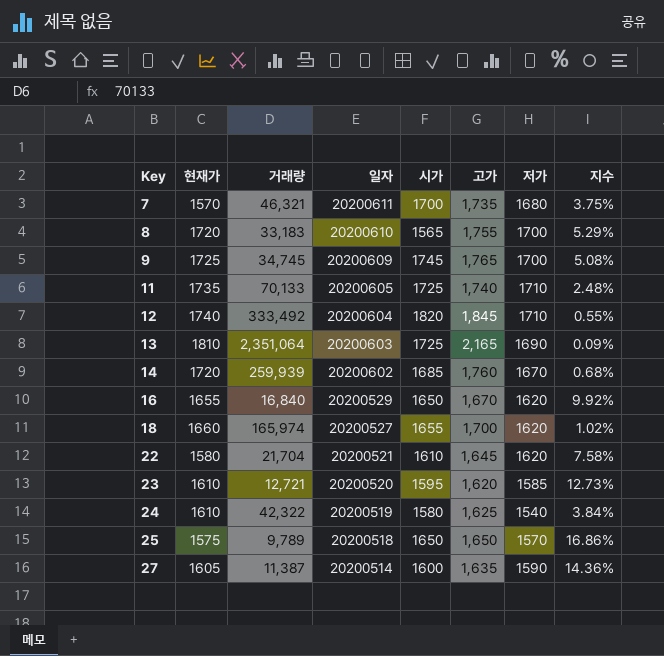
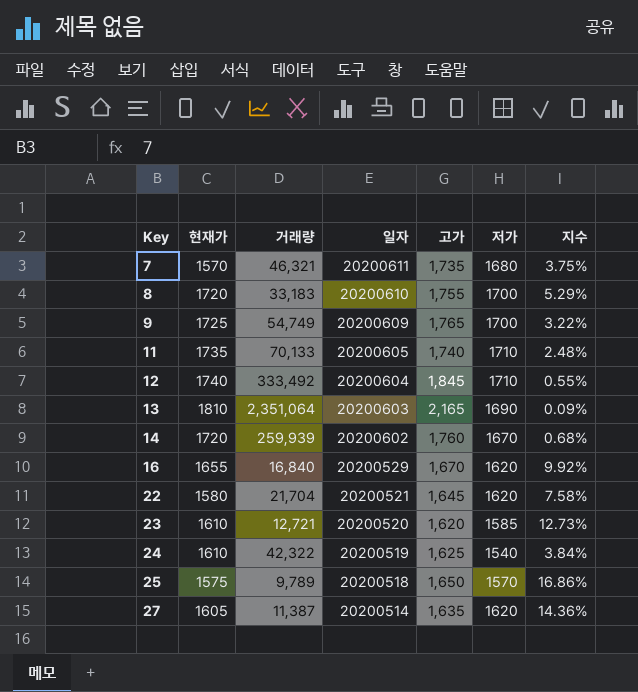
column 시가 | position: 5 -> none
row 18: 1660 | 165,974 | 20200527 | 1655 | 1,700 | 1620 | 1.02% -> none
9 | 거래량: 34,745 -> 54,749
9 | 지수: 5.08% -> 3.22%
27 | 저가: 1590 -> 1620

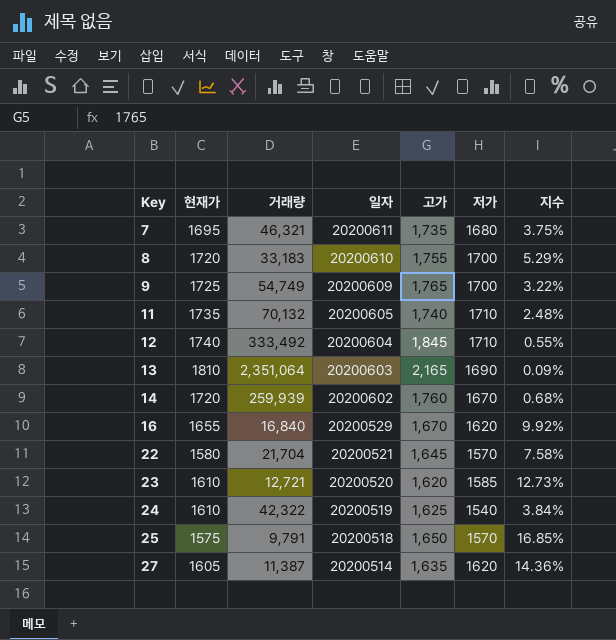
7 | 현재가: 1570 -> 1695
11 | 거래량: 70,133 -> 70,132
22 | 저가: 1620 -> 1570
25 | 거래량: 9,789 -> 9,791
25 | 지수: 16.86% -> 16.85%

